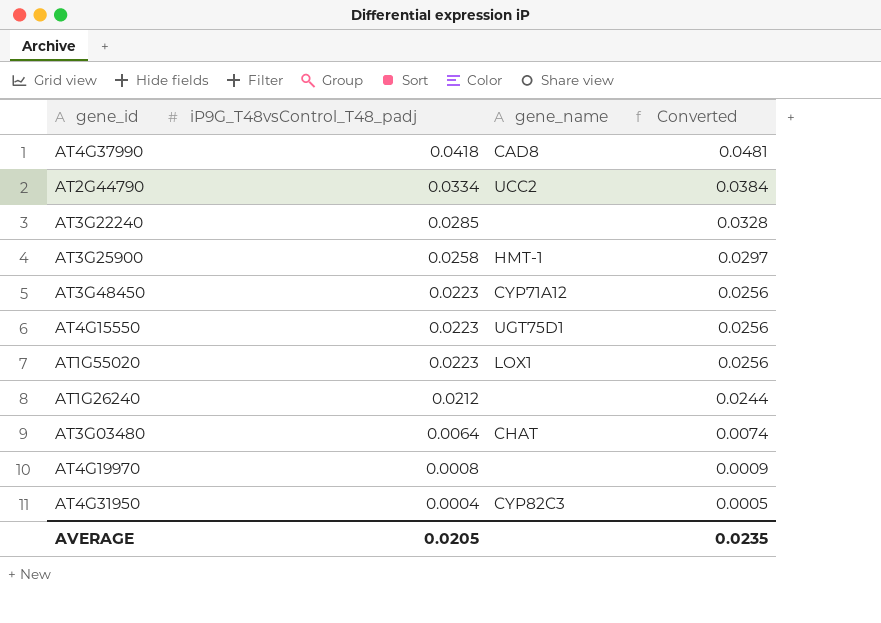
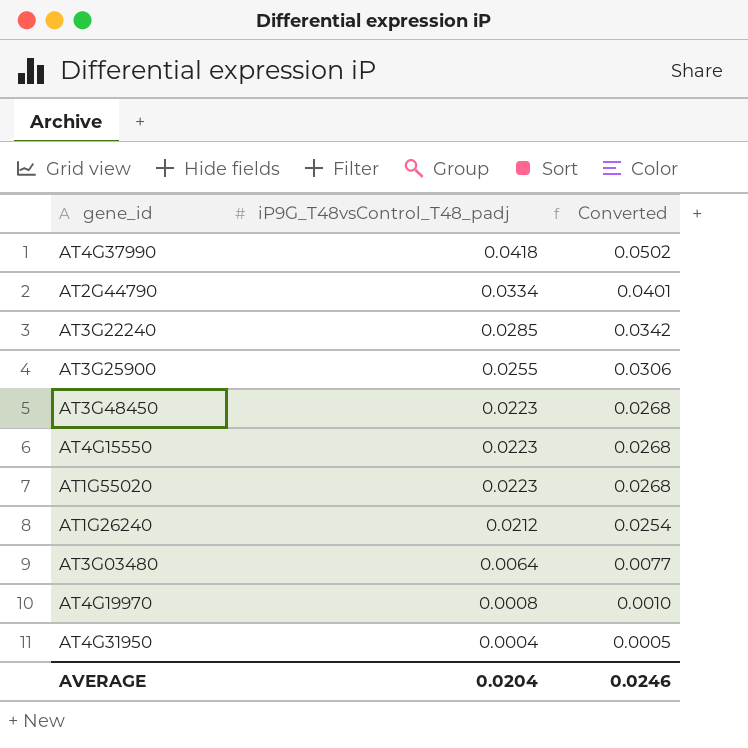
column gene_name | position: 3 -> none
column Converted | formula: [iP9G_T48vsControl_T48_padj] * 1.15 -> [iP9G_T48vsControl_T48_padj] * 1.2
AT3G25900 | iP9G_T48vsControl_T48_padj: 0.0258 -> 0.0255
AVERAGE | iP9G_T48vsControl_T48_padj: 0.0205 -> 0.0204
AVERAGE | Converted: 0.0235 -> 0.0246

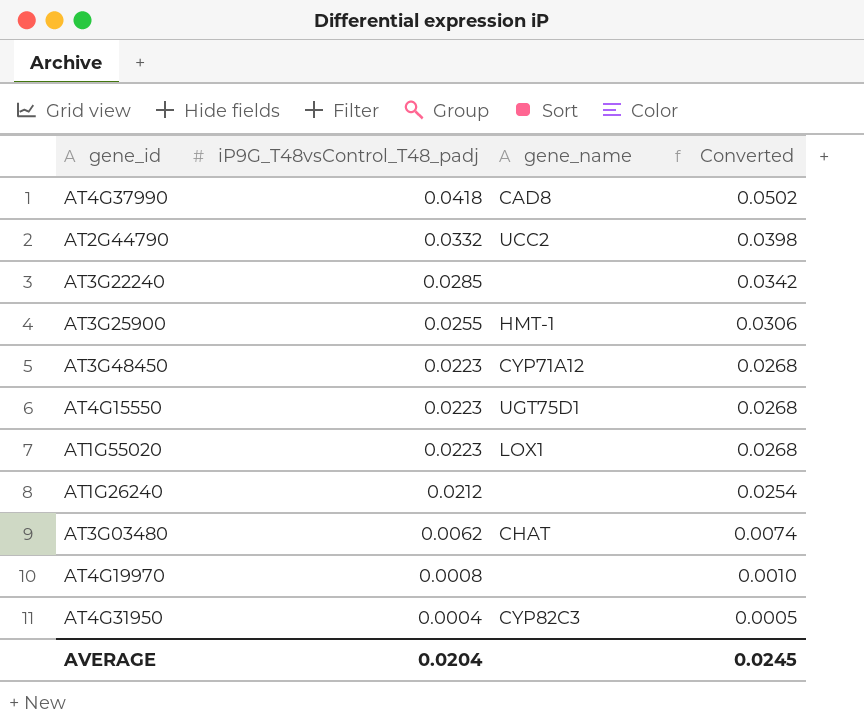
column gene_name | position: none -> 3
AT2G44790 | iP9G_T48vsControl_T48_padj: 0.0334 -> 0.0332
AT2G44790 | Converted: 0.0401 -> 0.0398
AT3G03480 | iP9G_T48vsControl_T48_padj: 0.0064 -> 0.0062
AT3G03480 | Converted: 0.0077 -> 0.0074
AVERAGE | Converted: 0.0246 -> 0.0245

